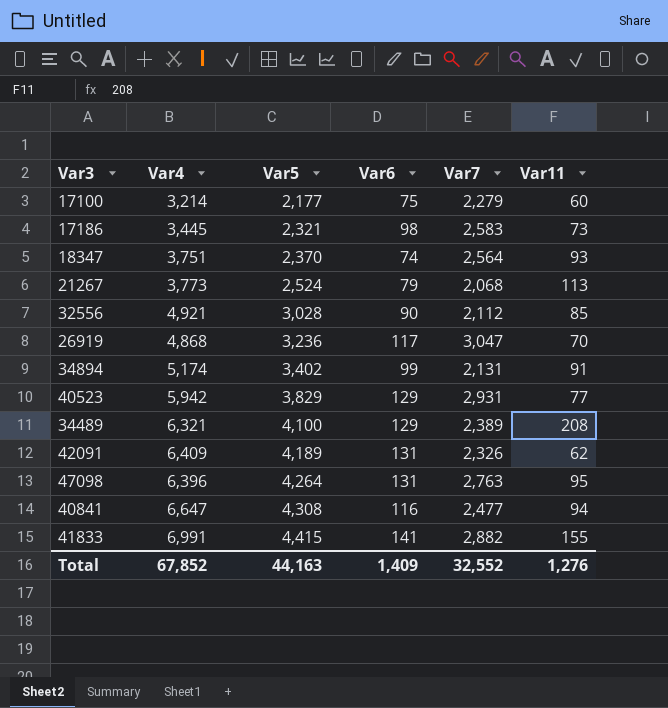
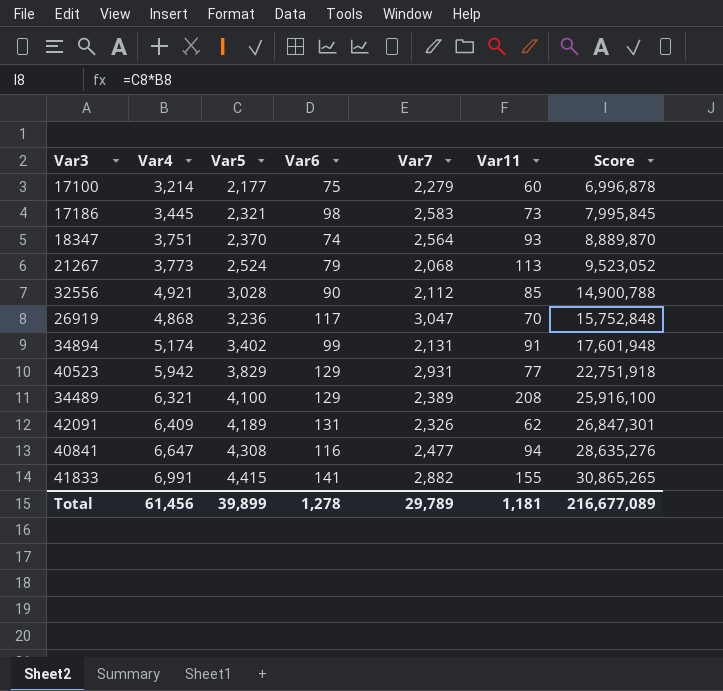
column Score | formula: none -> [Var4] * [Var5]
row 47098: 6,396 | 4,264 | 131 | 2,763 | 95 -> none
Total | Var4: 67,852 -> 61,456
Total | Var5: 44,163 -> 39,899
Total | Var6: 1,409 -> 1,278
Total | Var7: 32,552 -> 29,789
Total | Var11: 1,276 -> 1,181

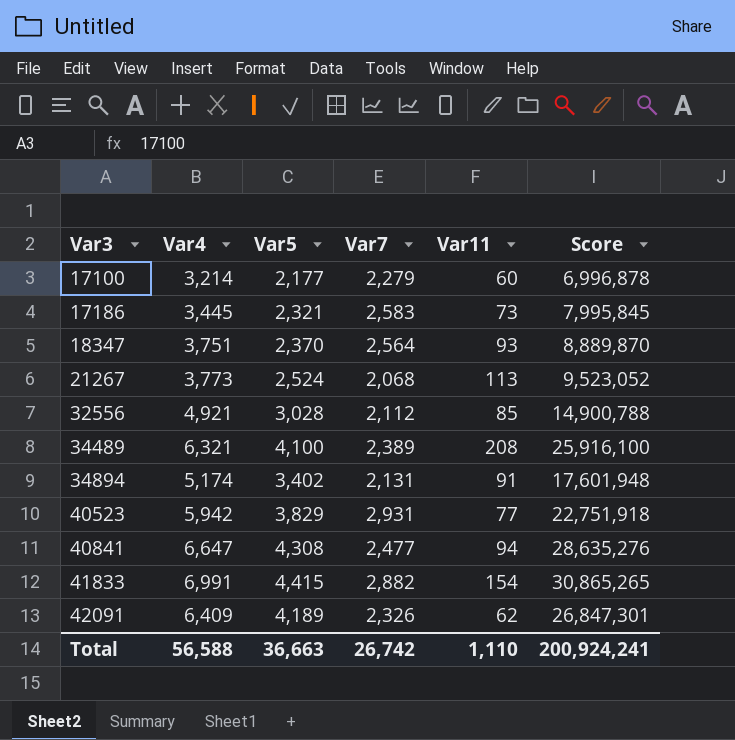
row order: Var5 ascending -> Var3 ascending
column Var6 | position: 4 -> none
row 26919: 4,868 | 3,236 | 117 | 3,047 | 70 | 15,752,848 -> none
41833 | Var11: 155 -> 154
Total | Var4: 61,456 -> 56,588
Total | Var5: 39,899 -> 36,663
Total | Var7: 29,789 -> 26,742
Total | Var11: 1,181 -> 1,110
Total | Score: 216,677,089 -> 200,924,241

